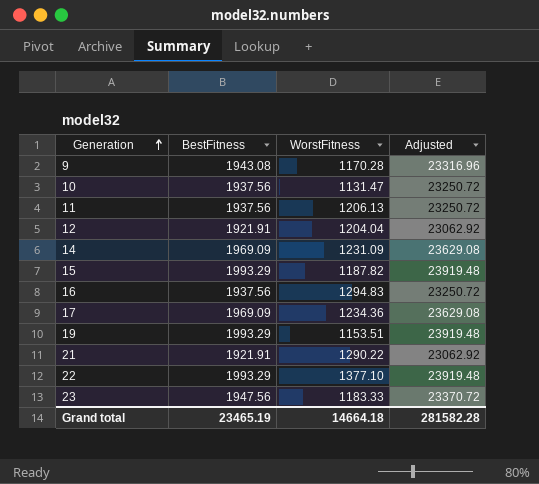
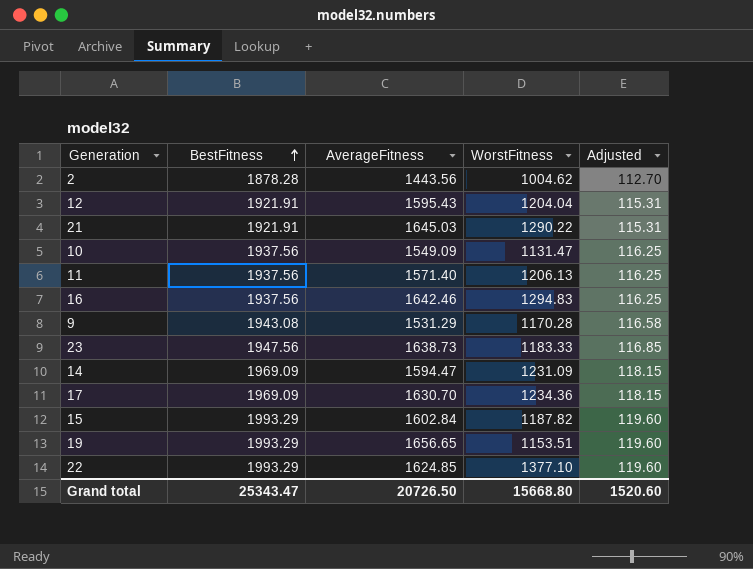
row order: Generation ascending -> BestFitness ascending
column AverageFitness | position: none -> 3
column Adjusted | formula: [BestFitness] * 12 -> [BestFitness] * 0.06
row 2: none -> 1878.28 | 1443.56 | 1004.62 | 112.70
Grand total | BestFitness: 23465.19 -> 25343.47
Grand total | WorstFitness: 14664.18 -> 15668.80
Grand total | Adjusted: 281582.28 -> 1520.60

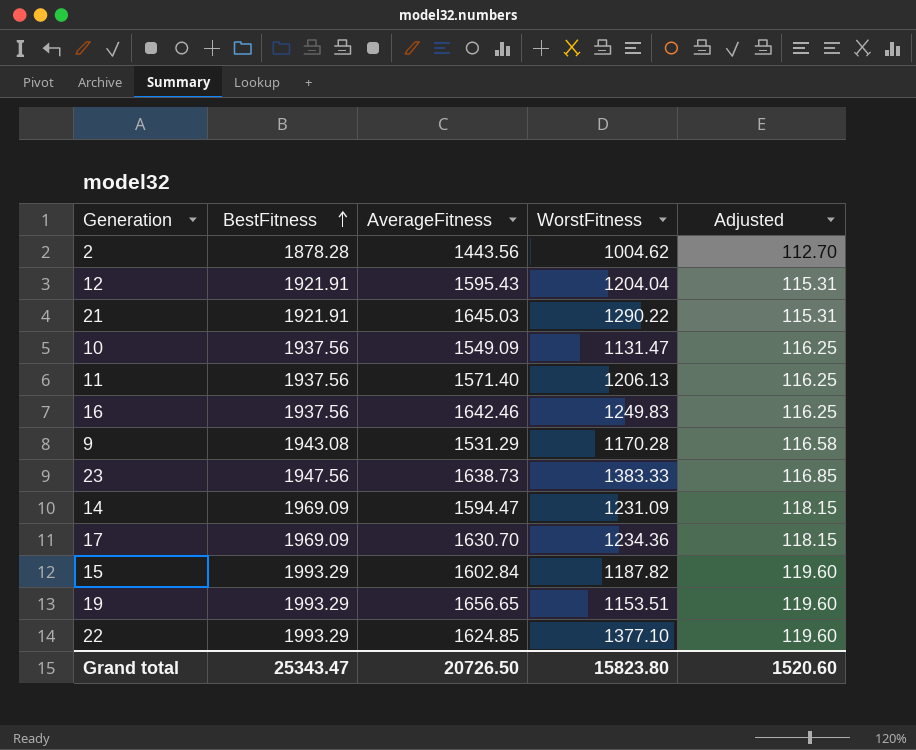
16 | WorstFitness: 1294.83 -> 1249.83
23 | WorstFitness: 1183.33 -> 1383.33
Grand total | WorstFitness: 15668.80 -> 15823.80

